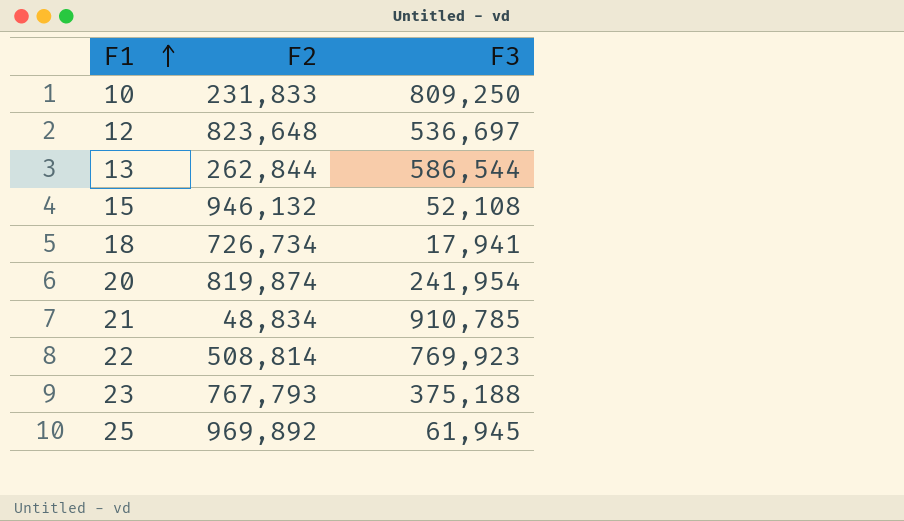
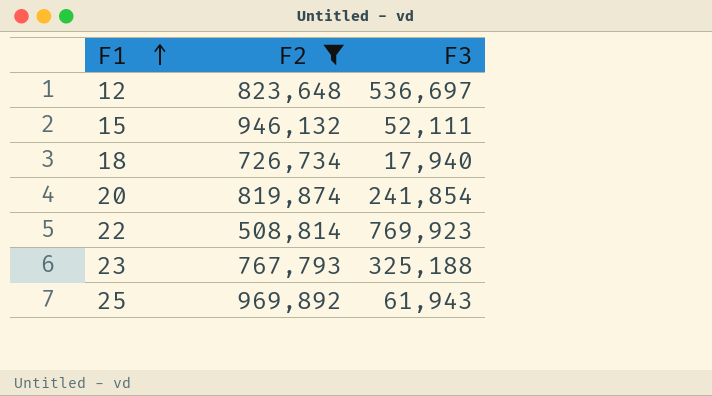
filter: none -> F2 >= 508,814
15 | F3: 52,108 -> 52,111
18 | F3: 17,941 -> 17,940
20 | F3: 241,954 -> 241,854
23 | F3: 375,188 -> 325,188
25 | F3: 61,945 -> 61,943

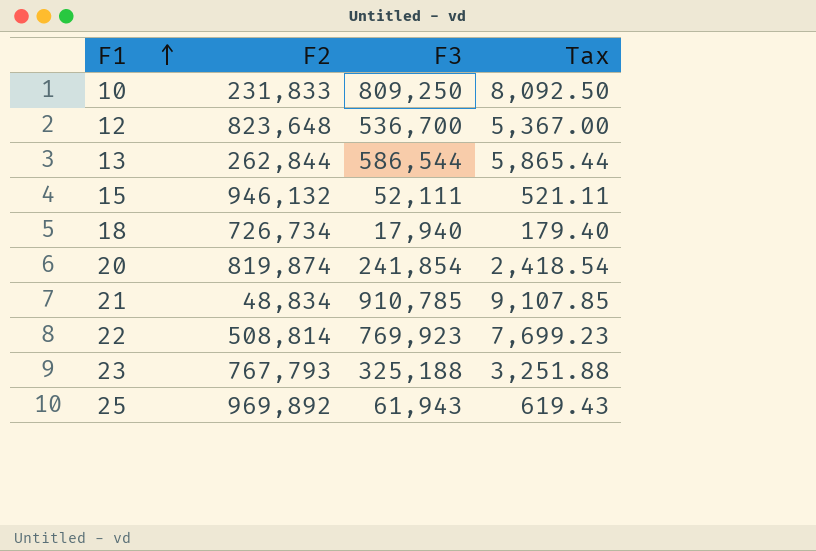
filter: F2 >= 508,814 -> none
column Tax | formula: none -> [F3] * 0.01
12 | F3: 536,697 -> 536,700

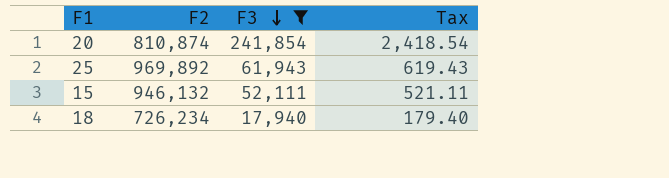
filter: none -> F3 <= 241,854
row order: F1 ascending -> F3 descending
20 | F2: 819,874 -> 810,874
18 | F2: 726,734 -> 726,234

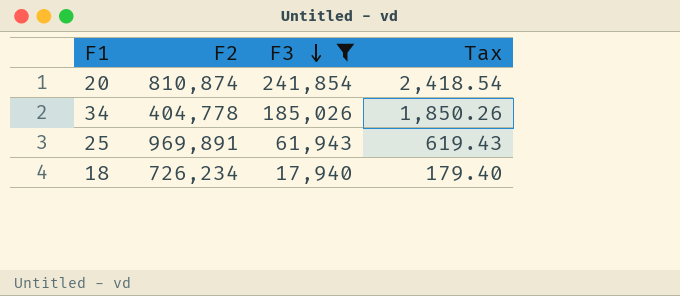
row 15: 946,132 | 52,111 | 521.11 -> none
row 34: none -> 404,778 | 185,026 | 1,850.26
25 | F2: 969,892 -> 969,891

